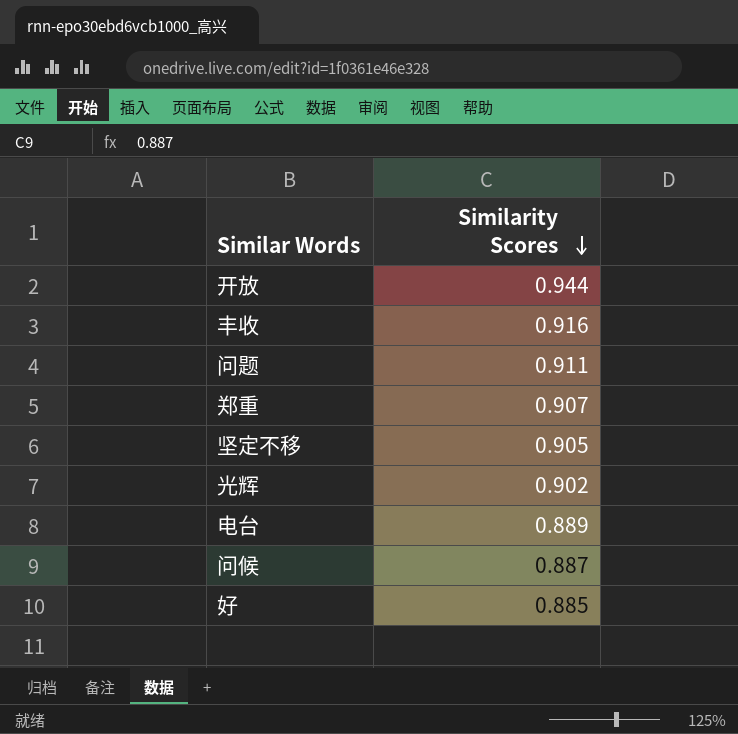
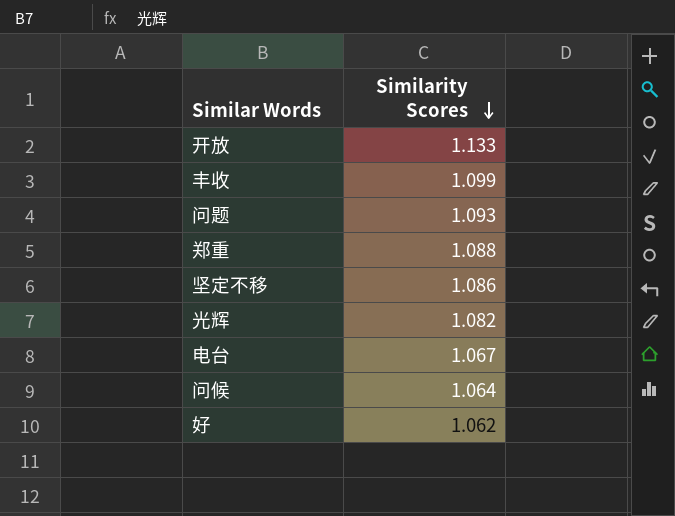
开放 | Similarity Scores: 0.944 -> 1.133
丰收 | Similarity Scores: 0.916 -> 1.099
问题 | Similarity Scores: 0.911 -> 1.093
郑重 | Similarity Scores: 0.907 -> 1.088
坚定不移 | Similarity Scores: 0.905 -> 1.086
光辉 | Similarity Scores: 0.902 -> 1.082
电台 | Similarity Scores: 0.889 -> 1.067
问候 | Similarity Scores: 0.887 -> 1.064
好 | Similarity Scores: 0.885 -> 1.062

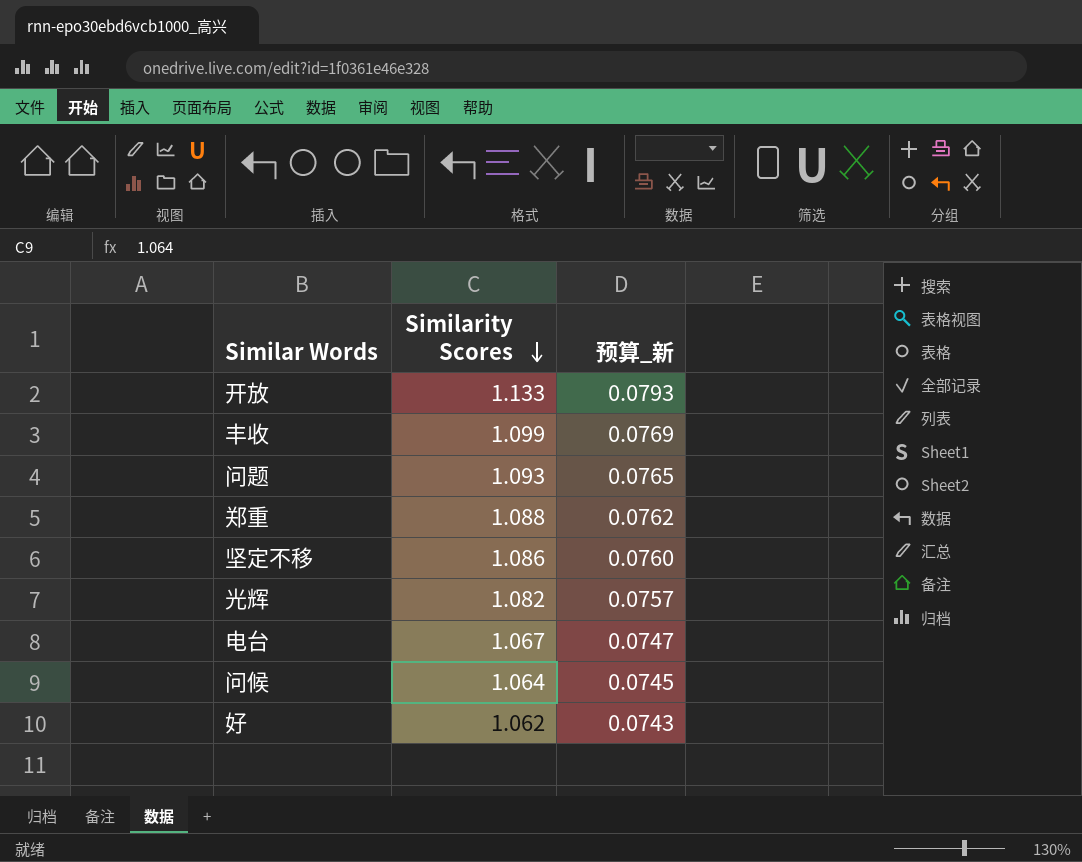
column 预算_新 | formula: none -> [Similarity Scores] * 0.07

